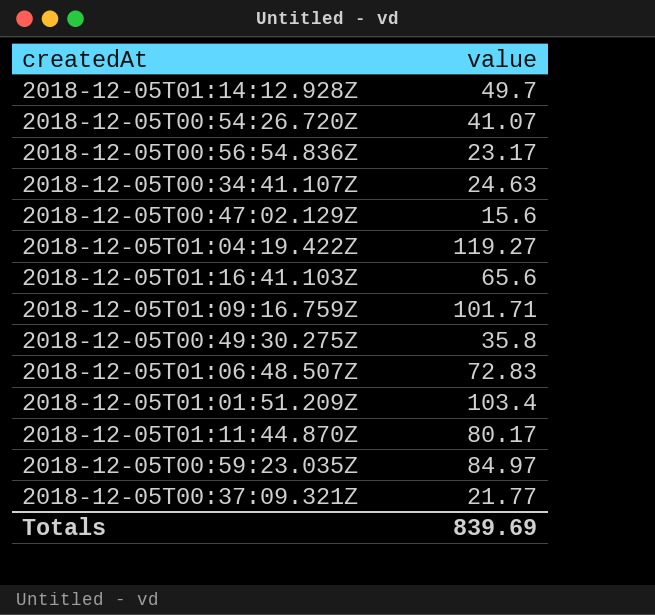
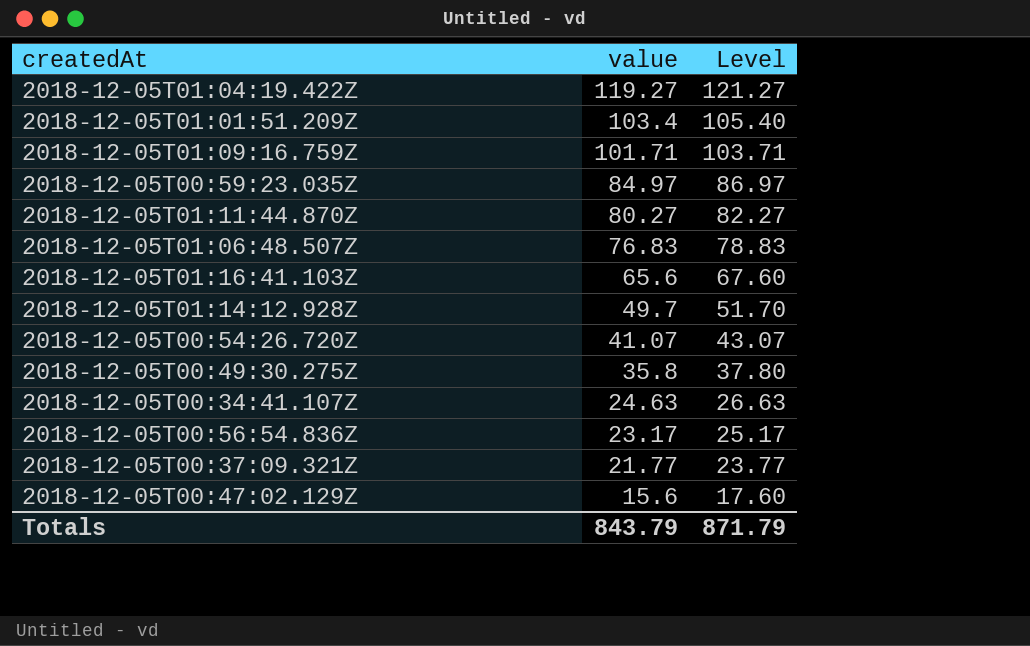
row order: none -> value descending
column Level | formula: none -> [value] + 2
2018-12-05T01:11:44.870Z | value: 80.17 -> 80.27
2018-12-05T01:06:48.507Z | value: 72.83 -> 76.83
Totals | value: 839.69 -> 843.79

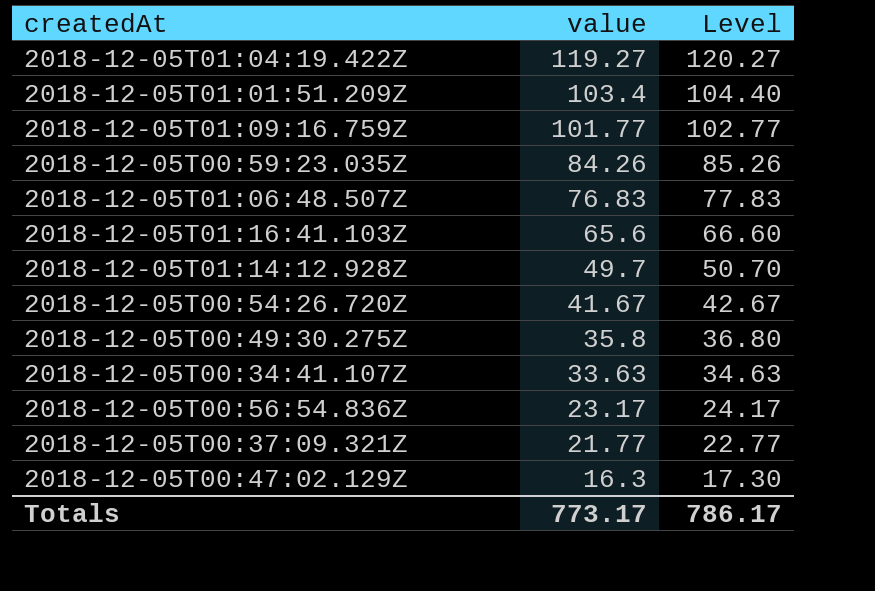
column Level | formula: [value] + 2 -> [value] + 1
row 2018-12-05T01:11:44.870Z: 80.27 | 82.27 -> none
2018-12-05T01:09:16.759Z | value: 101.71 -> 101.77
2018-12-05T00:59:23.035Z | value: 84.97 -> 84.26
2018-12-05T00:54:26.720Z | value: 41.07 -> 41.67
2018-12-05T00:34:41.107Z | value: 24.63 -> 33.63
2018-12-05T00:47:02.129Z | value: 15.6 -> 16.3
Totals | value: 843.79 -> 773.17
Totals | Level: 871.79 -> 786.17

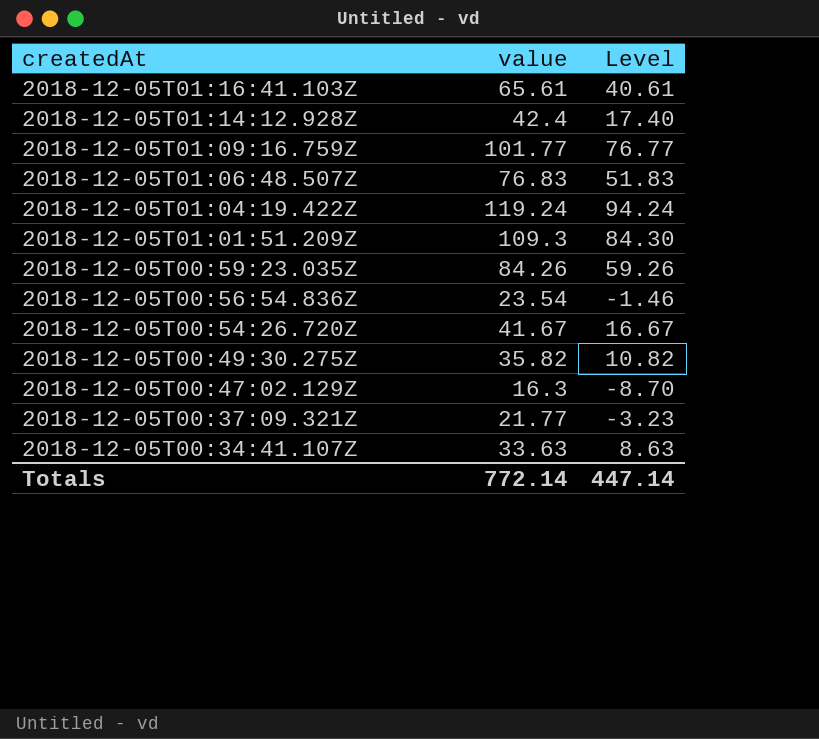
row order: value descending -> createdAt descending
column Level | formula: [value] + 1 -> [value] - 25
2018-12-05T01:16:41.103Z | value: 65.6 -> 65.61
2018-12-05T01:14:12.928Z | value: 49.7 -> 42.4
2018-12-05T01:04:19.422Z | value: 119.27 -> 119.24
2018-12-05T01:01:51.209Z | value: 103.4 -> 109.3
2018-12-05T00:56:54.836Z | value: 23.17 -> 23.54
2018-12-05T00:49:30.275Z | value: 35.8 -> 35.82
Totals | value: 773.17 -> 772.14
Totals | Level: 786.17 -> 447.14

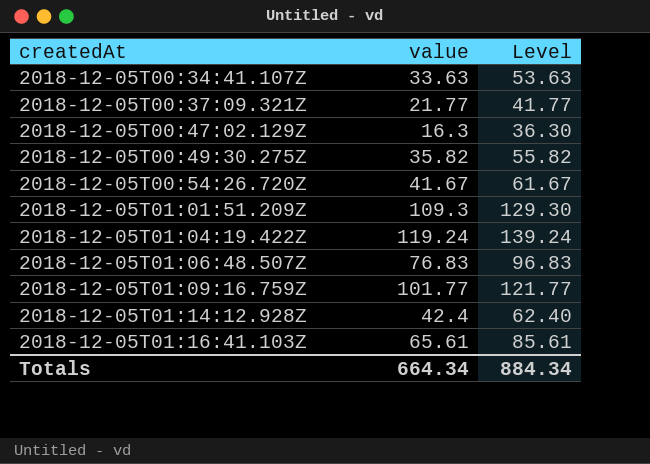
row order: createdAt descending -> createdAt ascending
column Level | formula: [value] - 25 -> [value] + 20
row 2018-12-05T00:59:23.035Z: 84.26 | 59.26 -> none
row 2018-12-05T00:56:54.836Z: 23.54 | -1.46 -> none
Totals | value: 772.14 -> 664.34
Totals | Level: 447.14 -> 884.34

